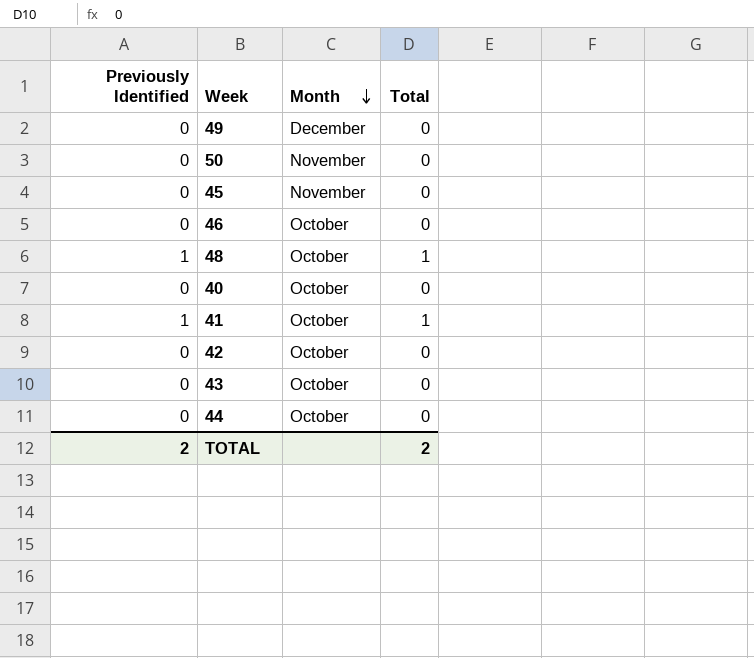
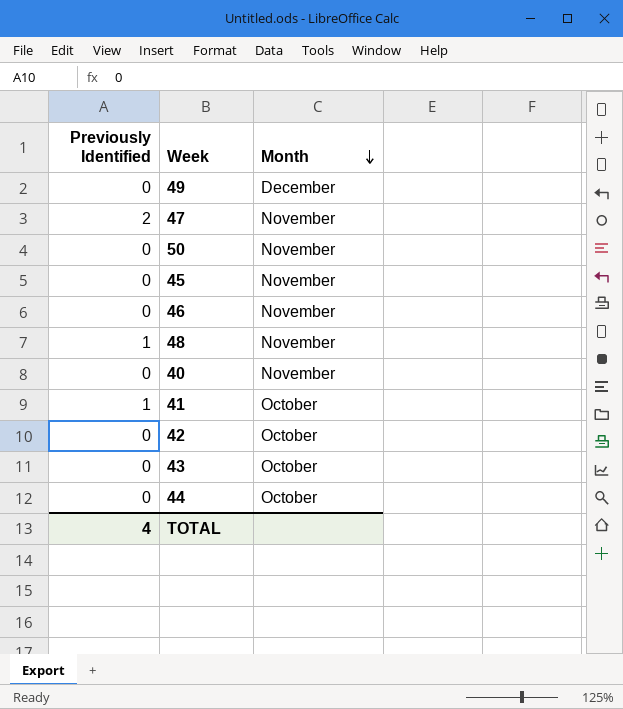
column Total | position: 4 -> none
row 47: none -> 2 | November
46 | Month: October -> November
48 | Month: October -> November
40 | Month: October -> November
TOTAL | Previously Identified: 2 -> 4

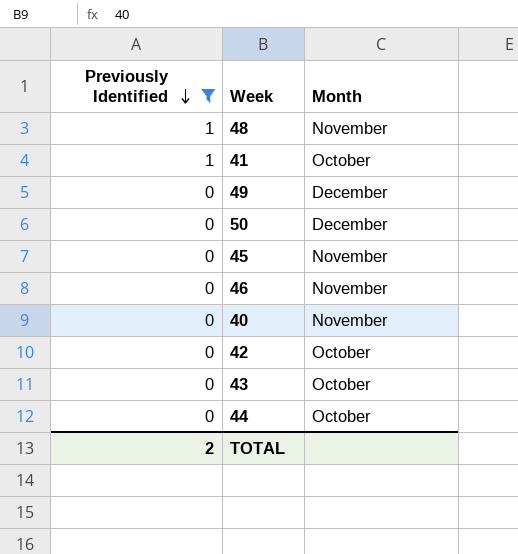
filter: none -> Previously Identified != 2
row order: Month descending -> Previously Identified descending
50 | Month: November -> December
TOTAL | Previously Identified: 4 -> 2

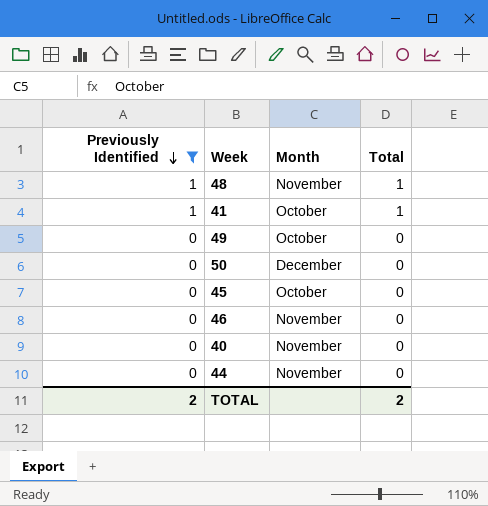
column Total | position: none -> 4
row 42: 0 | October -> none
row 43: 0 | October -> none
49 | Month: December -> October
45 | Month: November -> October
44 | Month: October -> November

